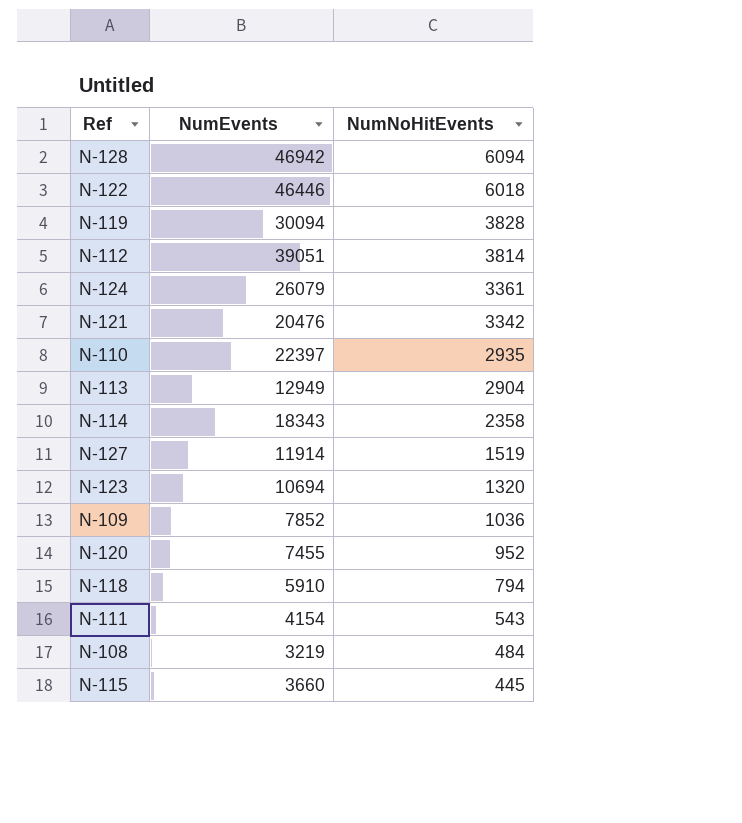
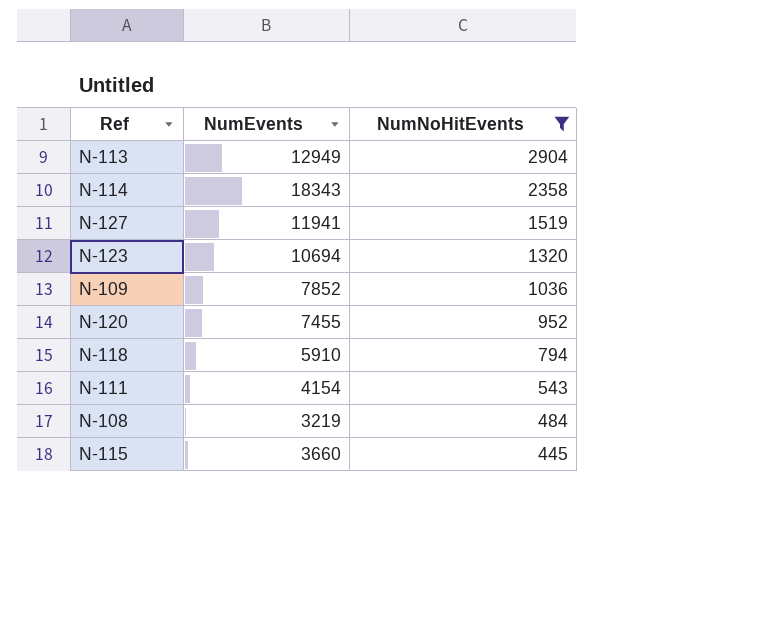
filter: none -> NumNoHitEvents <= 2904
N-127 | NumEvents: 11914 -> 11941

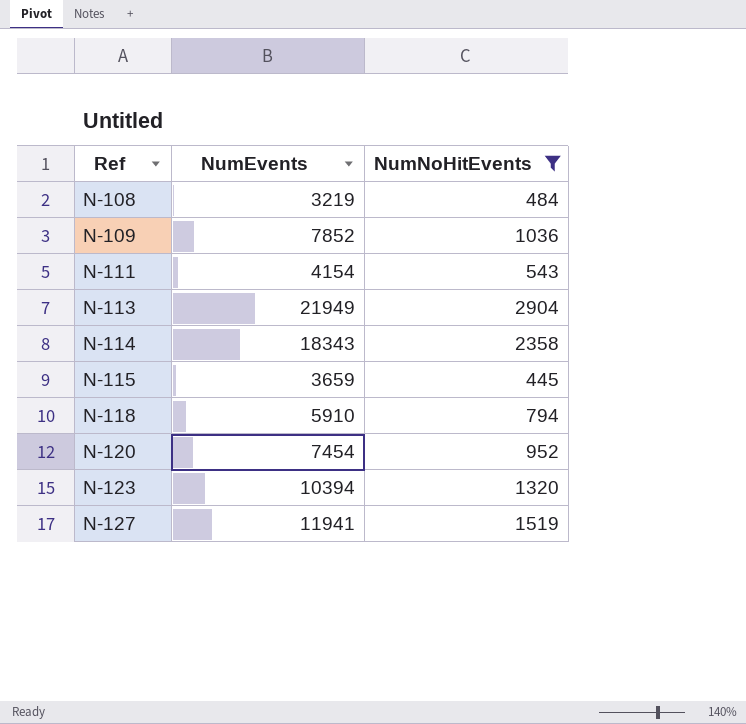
row order: NumNoHitEvents descending -> Ref ascending
N-113 | NumEvents: 12949 -> 21949
N-115 | NumEvents: 3660 -> 3659
N-120 | NumEvents: 7455 -> 7454
N-123 | NumEvents: 10694 -> 10394

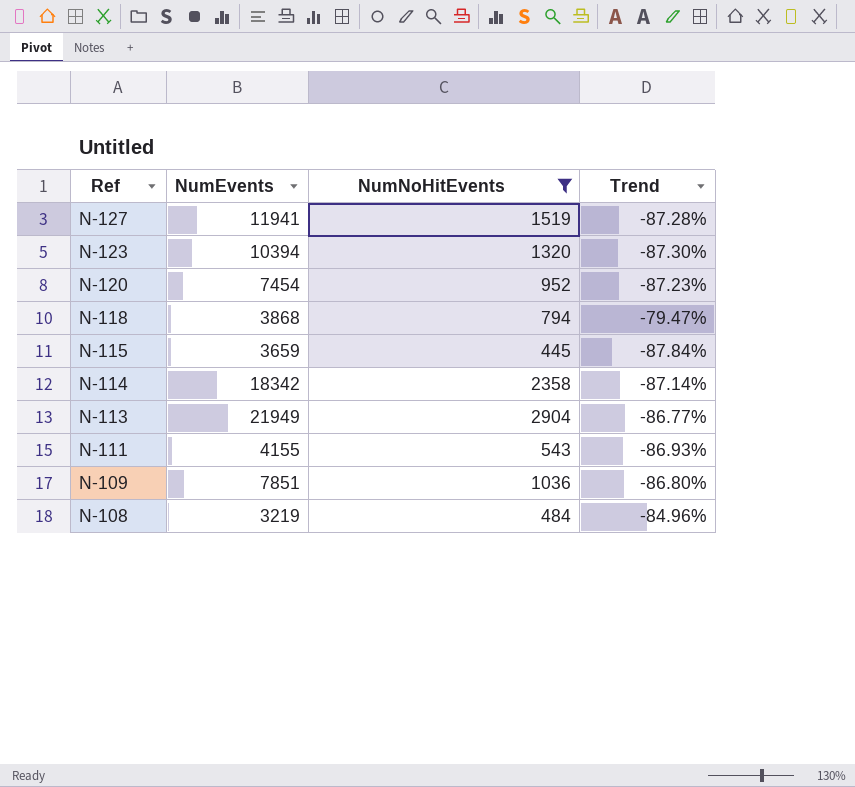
row order: Ref ascending -> Ref descending
column Trend | formula: none -> ([NumNoHitEvents] - [NumEvents]) / [NumEvents]
N-118 | NumEvents: 5910 -> 3868
N-114 | NumEvents: 18343 -> 18342
N-111 | NumEvents: 4154 -> 4155
N-109 | NumEvents: 7852 -> 7851

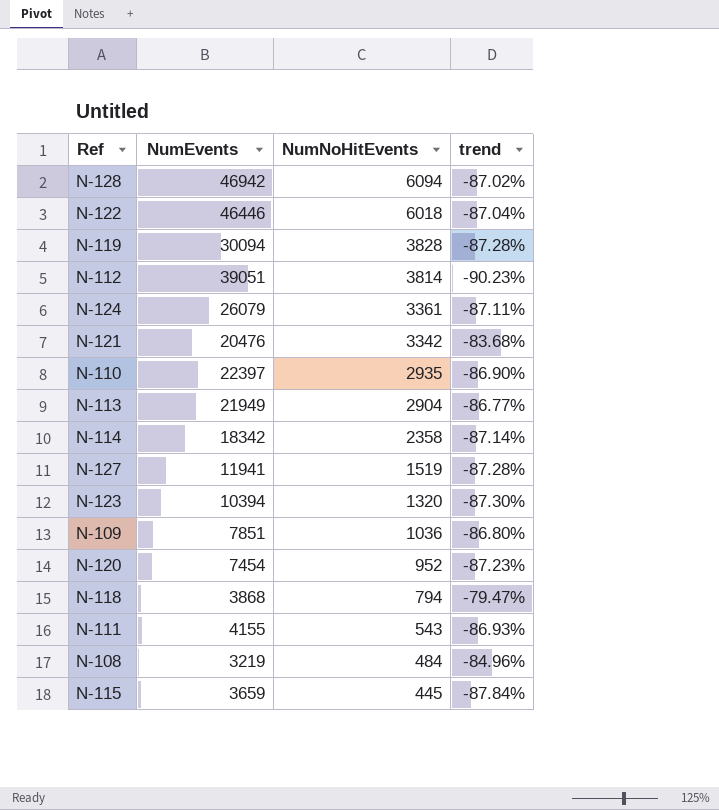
filter: NumNoHitEvents <= 2904 -> none
row order: Ref descending -> NumNoHitEvents descending
column name: Trend -> trend

